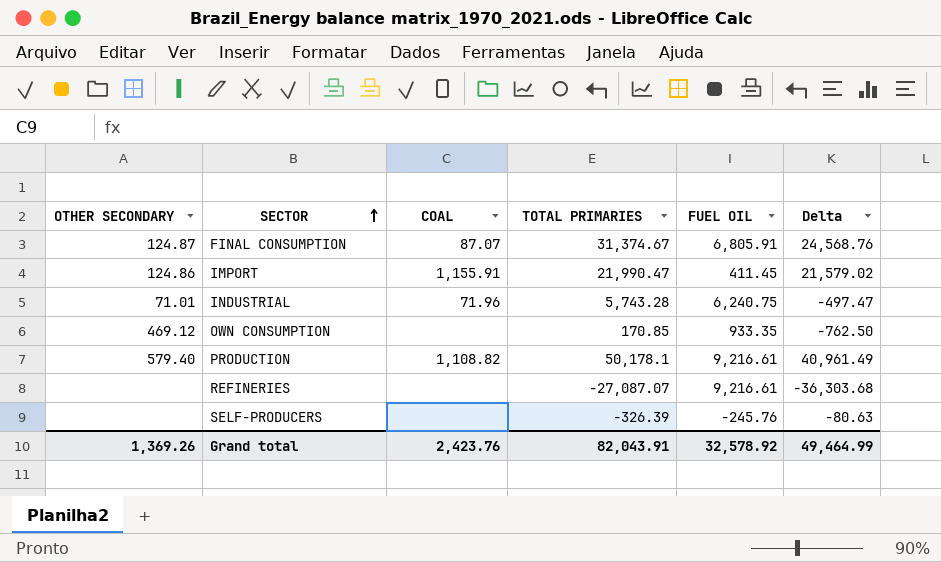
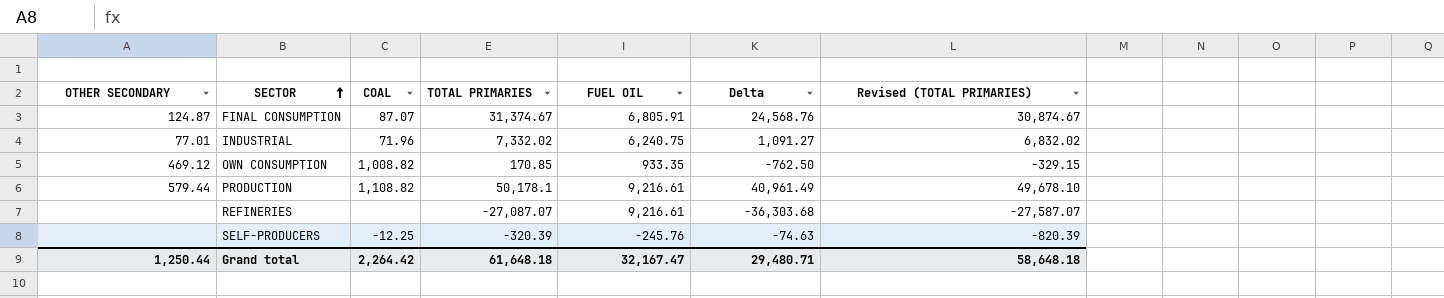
column Revised (TOTAL PRIMARIES) | formula: none -> [TOTAL PRIMARIES] - 500
row IMPORT: 124.86 | 1,155.91 | 21,990.47 | 411.45 | 21,579.02 -> none
INDUSTRIAL | OTHER SECONDARY: 71.01 -> 77.01
INDUSTRIAL | TOTAL PRIMARIES: 5,743.28 -> 7,332.02
INDUSTRIAL | Delta: -497.47 -> 1,091.27
OWN CONSUMPTION | COAL: none -> 1,008.82
PRODUCTION | OTHER SECONDARY: 579.40 -> 579.44
SELF-PRODUCERS | COAL: none -> -12.25
SELF-PRODUCERS | TOTAL PRIMARIES: -326.39 -> -320.39
SELF-PRODUCERS | Delta: -80.63 -> -74.63
Grand total | OTHER SECONDARY: 1,369.26 -> 1,250.44
Grand total | COAL: 2,423.76 -> 2,264.42
Grand total | TOTAL PRIMARIES: 82,043.91 -> 61,648.18
Grand total | FUEL OIL: 32,578.92 -> 32,167.47
Grand total | Delta: 49,464.99 -> 29,480.71

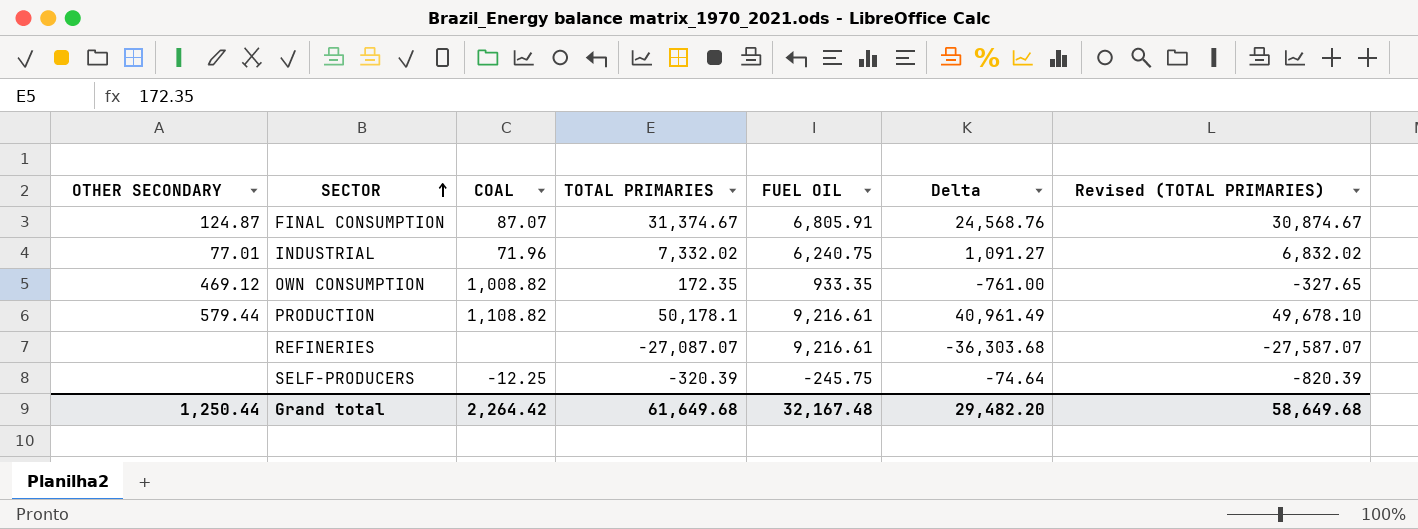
OWN CONSUMPTION | TOTAL PRIMARIES: 170.85 -> 172.35
OWN CONSUMPTION | Delta: -762.50 -> -761.00
OWN CONSUMPTION | Revised (TOTAL PRIMARIES): -329.15 -> -327.65
SELF-PRODUCERS | FUEL OIL: -245.76 -> -245.75
SELF-PRODUCERS | Delta: -74.63 -> -74.64
Grand total | TOTAL PRIMARIES: 61,648.18 -> 61,649.68
Grand total | FUEL OIL: 32,167.47 -> 32,167.48
Grand total | Delta: 29,480.71 -> 29,482.20
Grand total | Revised (TOTAL PRIMARIES): 58,648.18 -> 58,649.68

